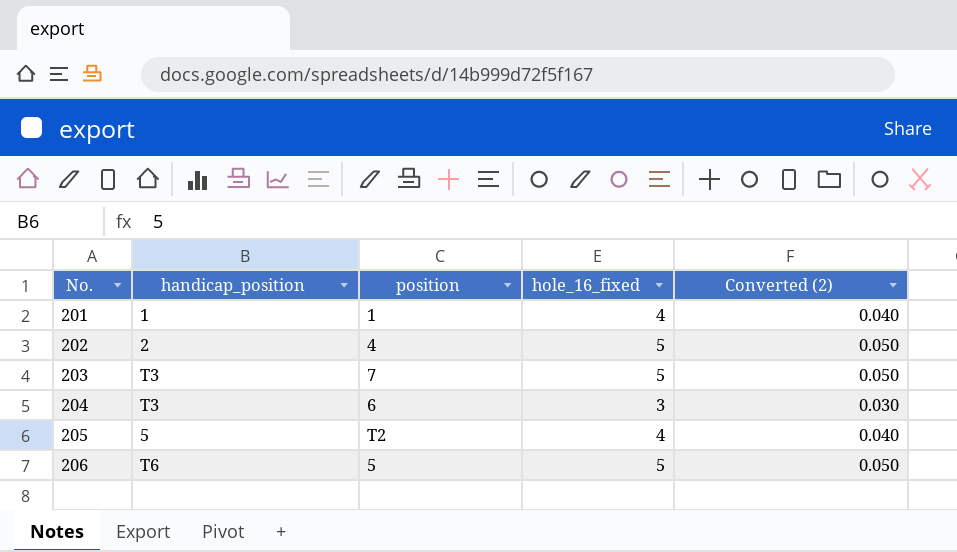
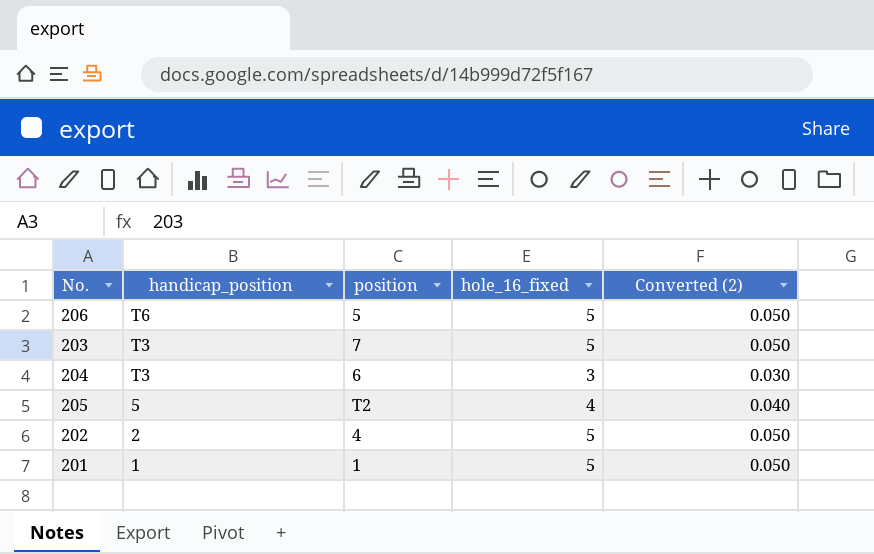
row order: No. ascending -> handicap_position descending
201 | hole_16_fixed: 4 -> 5
201 | Converted (2): 0.040 -> 0.050

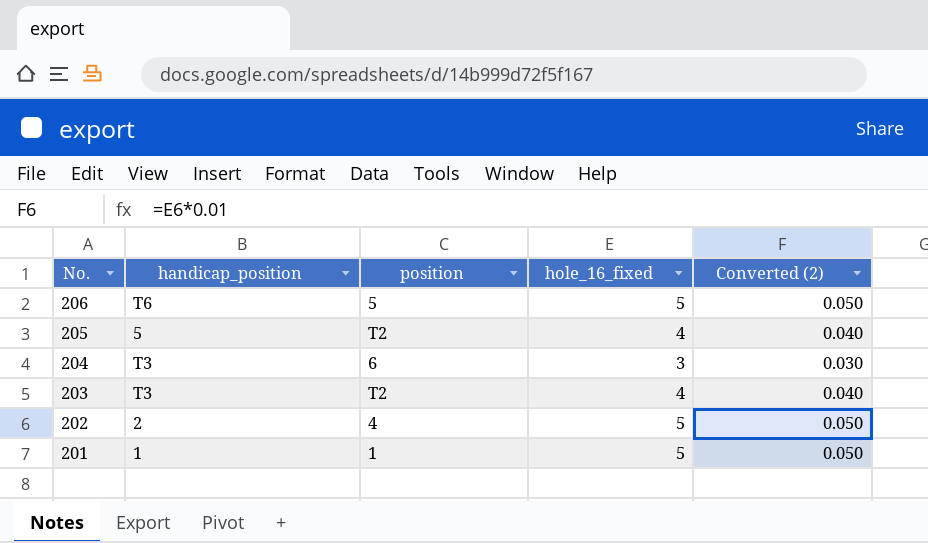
row order: handicap_position descending -> No. descending
203 | position: 7 -> T2
203 | hole_16_fixed: 5 -> 4
203 | Converted (2): 0.050 -> 0.040

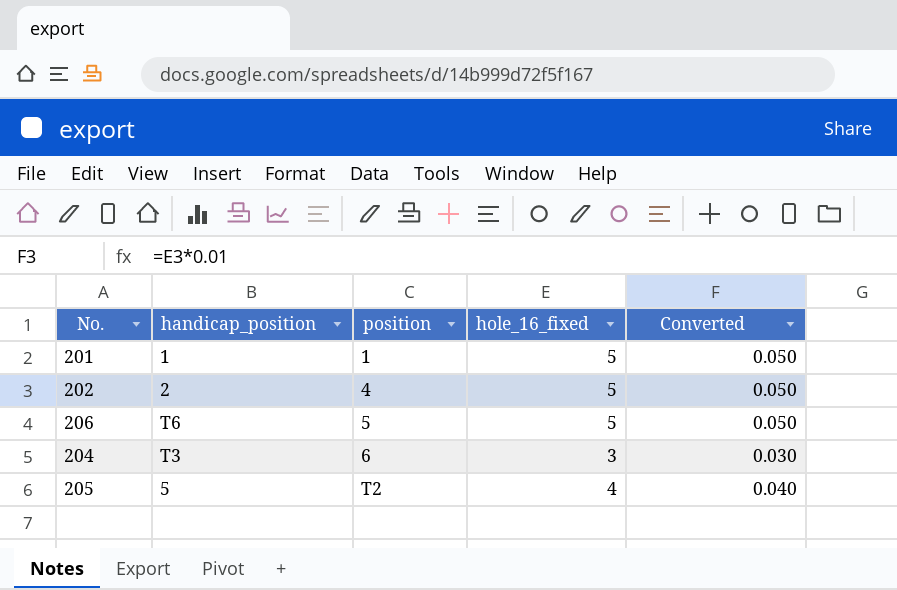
row order: No. descending -> position ascending
column name: Converted (2) -> Converted
row 203: T3 | T2 | 4 | 0.040 -> none

